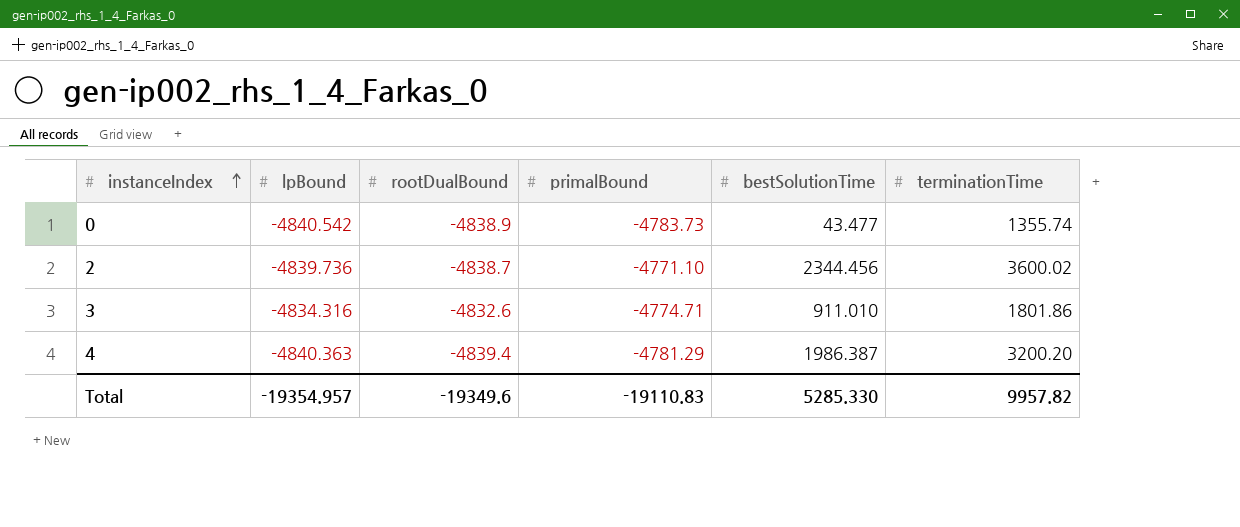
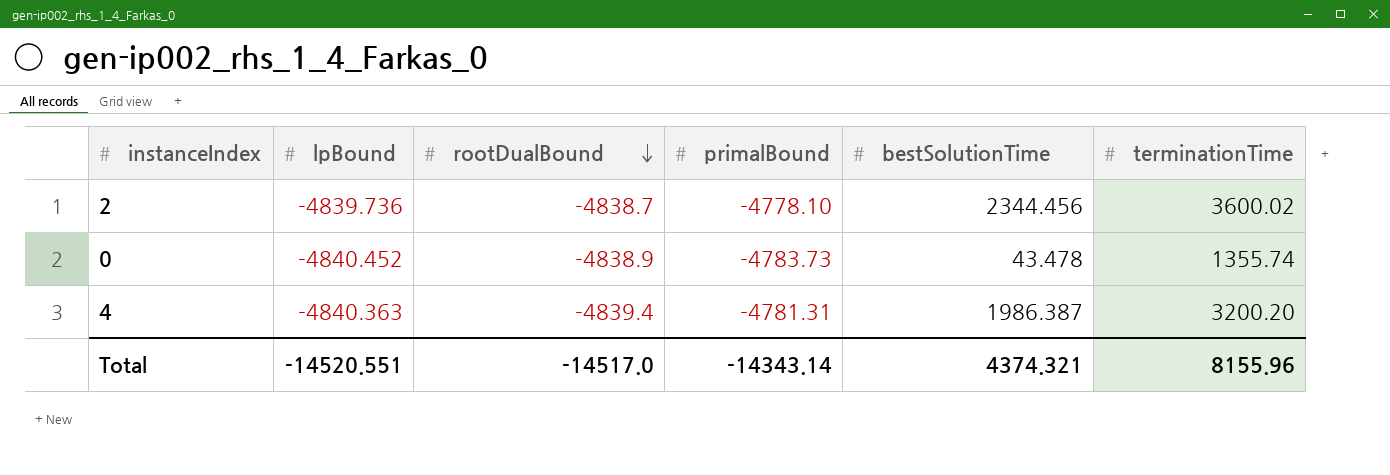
row order: instanceIndex ascending -> rootDualBound descending
row 3: -4834.316 | -4832.6 | -4774.71 | 911.010 | 1801.86 -> none
2 | primalBound: -4771.10 -> -4778.10
0 | lpBound: -4840.542 -> -4840.452
0 | bestSolutionTime: 43.477 -> 43.478
4 | primalBound: -4781.29 -> -4781.31
Total | lpBound: -19354.957 -> -14520.551
Total | rootDualBound: -19349.6 -> -14517.0
Total | primalBound: -19110.83 -> -14343.14
Total | bestSolutionTime: 5285.330 -> 4374.321
Total | terminationTime: 9957.82 -> 8155.96

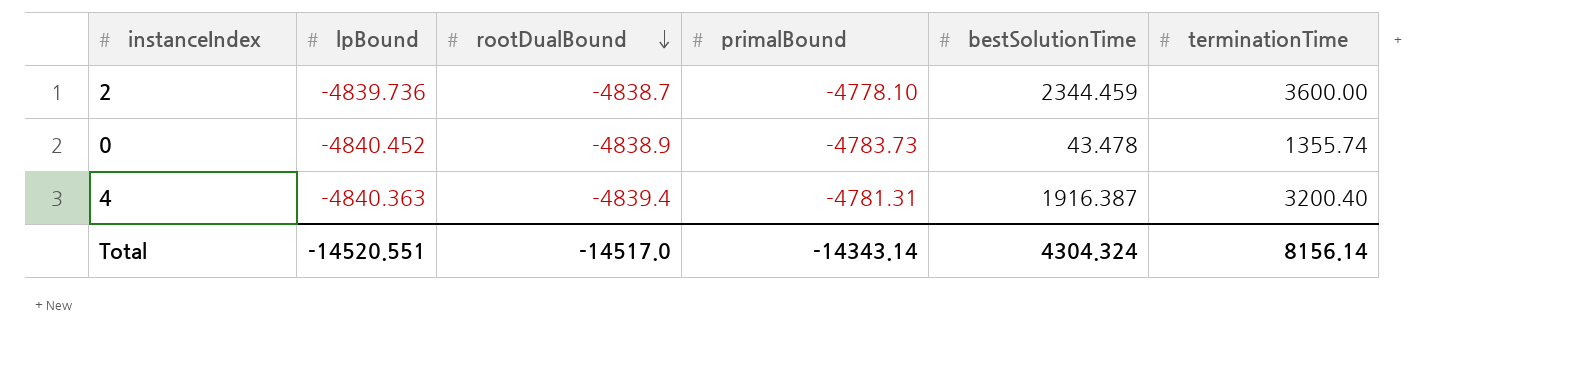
2 | bestSolutionTime: 2344.456 -> 2344.459
2 | terminationTime: 3600.02 -> 3600.00
4 | bestSolutionTime: 1986.387 -> 1916.387
4 | terminationTime: 3200.20 -> 3200.40
Total | bestSolutionTime: 4374.321 -> 4304.324
Total | terminationTime: 8155.96 -> 8156.14

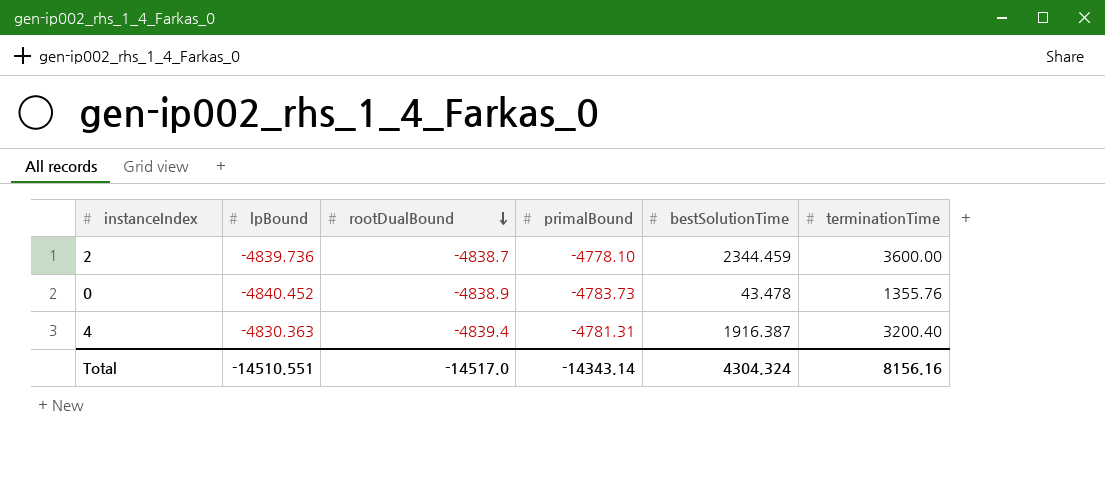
0 | terminationTime: 1355.74 -> 1355.76
4 | lpBound: -4840.363 -> -4830.363
Total | lpBound: -14520.551 -> -14510.551
Total | terminationTime: 8156.14 -> 8156.16

